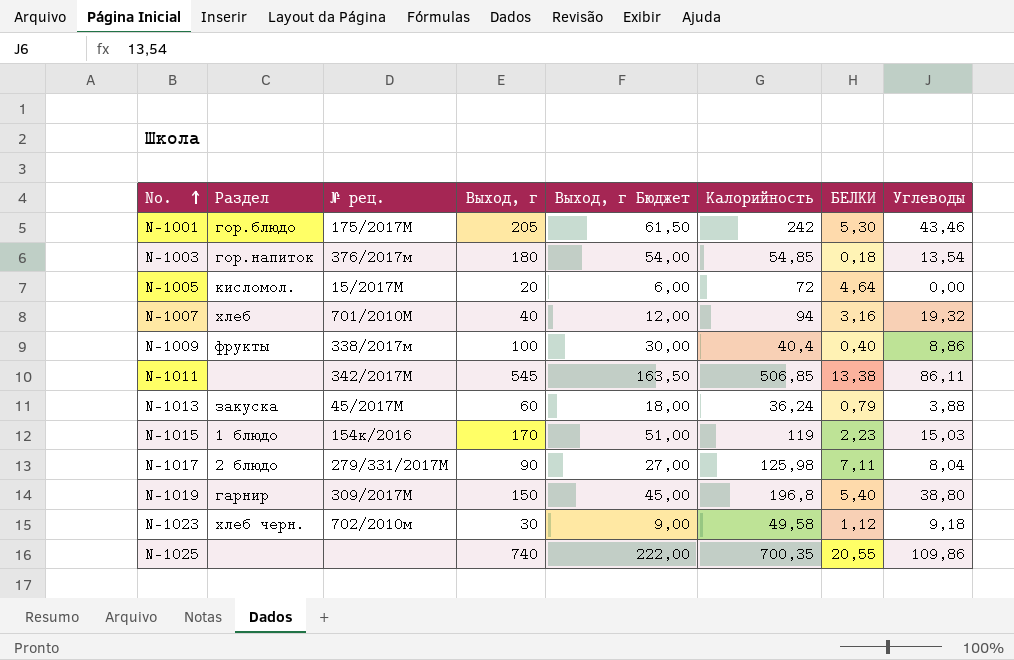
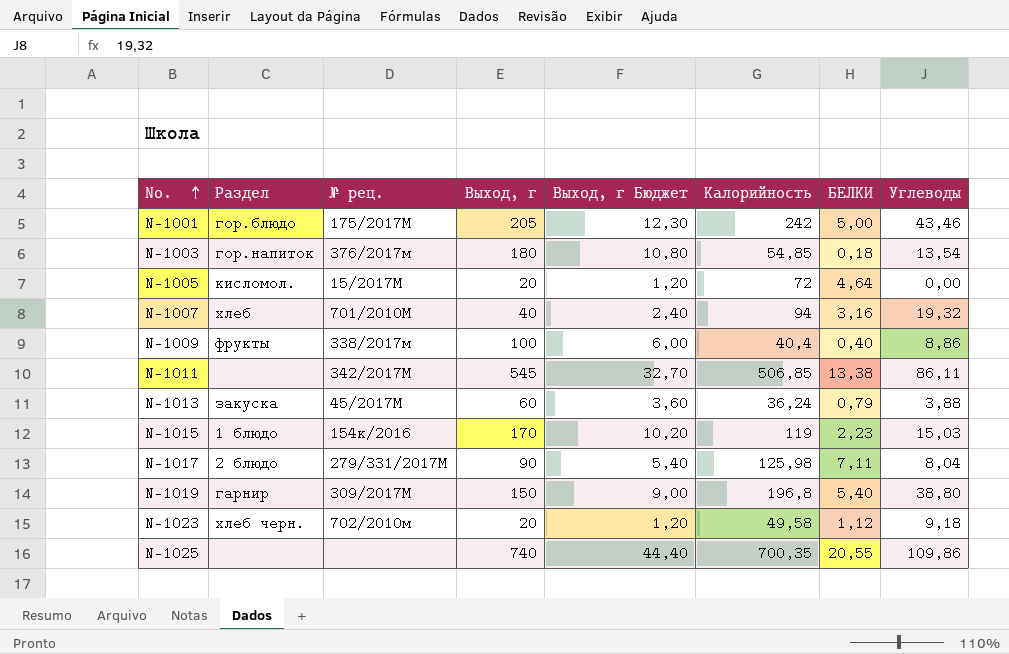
column Выход, г Бюджет | formula: [Выход, г] * 0,3 -> [Выход, г] * 0,06
N-1001 | БЕЛКИ: 5,30 -> 5,00
N-1023 | Выход, г: 30 -> 20

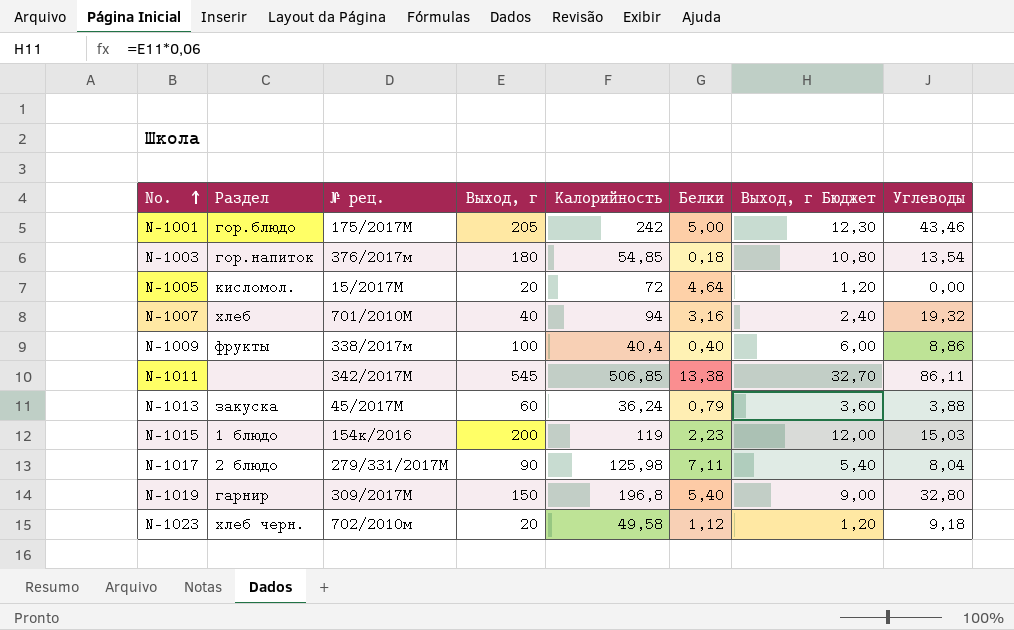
column name: БЕЛКИ -> Белки
column Выход, г Бюджет | position: 5 -> 7
row N-1025: none | none | 740 | 44,40 | 700,35 | 20,55 | 109,86 -> none
N-1015 | Выход, г: 170 -> 200
N-1015 | Выход, г Бюджет: 10,20 -> 12,00
N-1019 | Углеводы: 38,80 -> 32,80

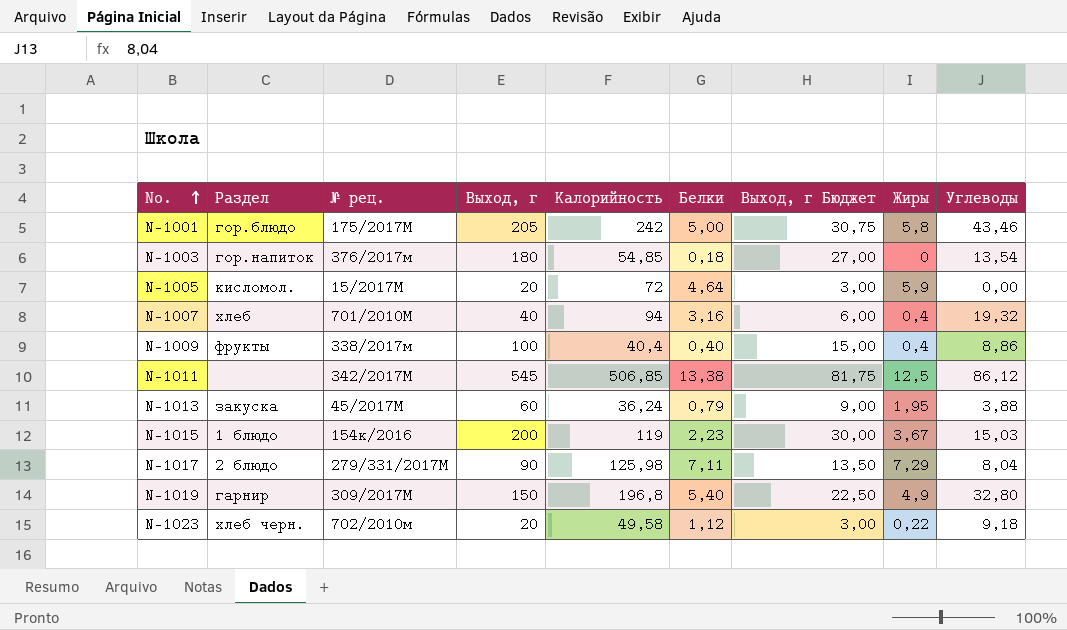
column Выход, г Бюджет | formula: [Выход, г] * 0,06 -> [Выход, г] * 0,15
column Жиры | position: none -> 8
N-1011 | Углеводы: 86,11 -> 86,12

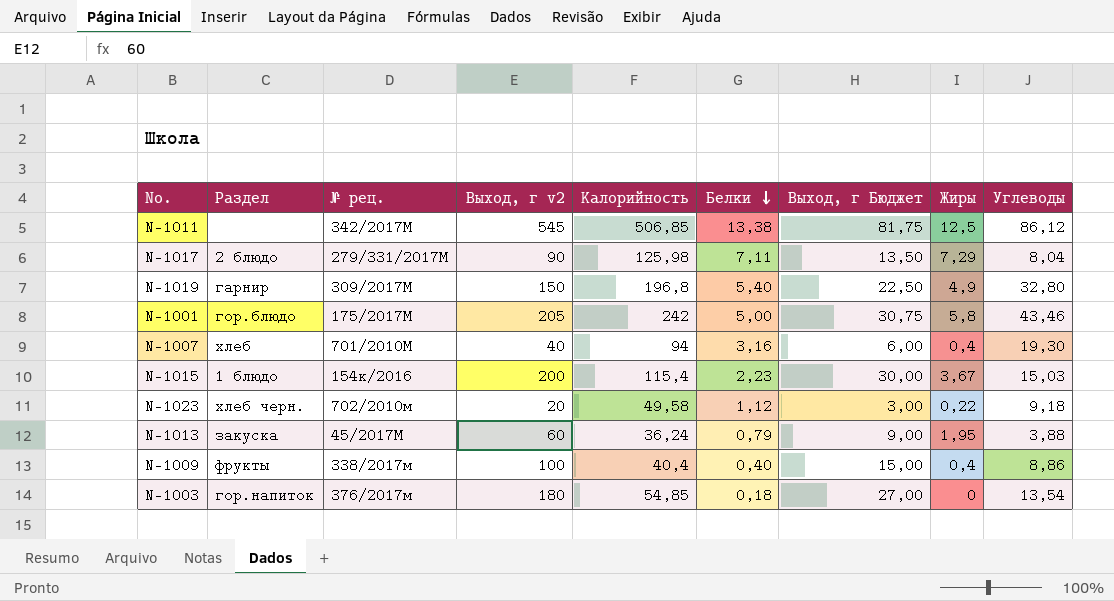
row order: No. ascending -> Белки descending
column name: Выход, г -> Выход, г v2
row N-1005: кисломол. | 15/2017М | 20 | 72 | 4,64 | 3,00 | 5,9 | 0,00 -> none
N-1007 | Углеводы: 19,32 -> 19,30
N-1015 | Калорийность: 119 -> 115,4

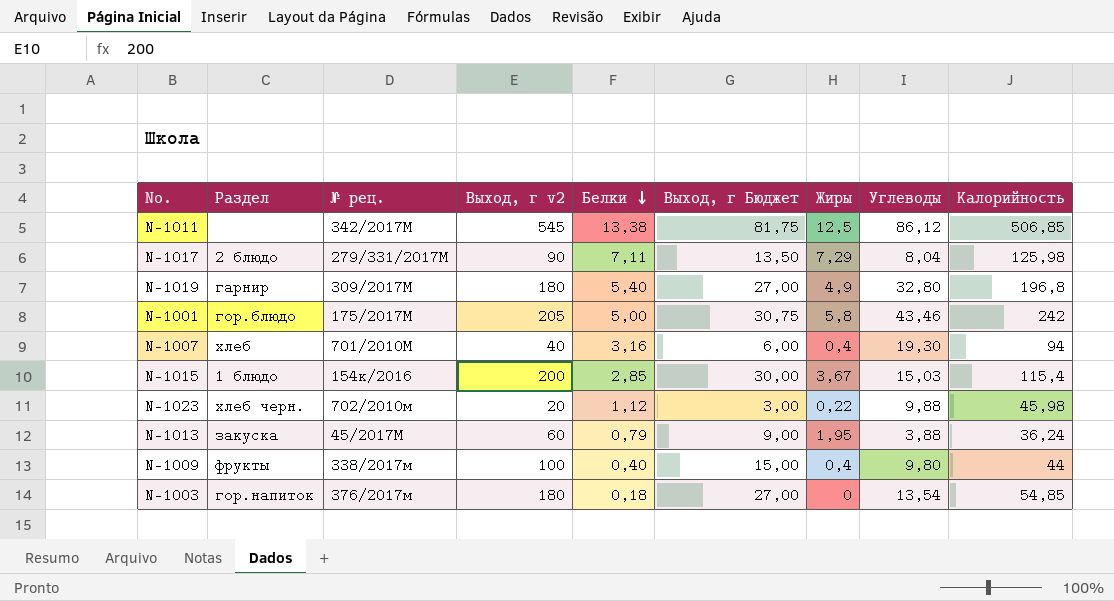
column Калорийность | position: 5 -> 9
N-1019 | Выход, г v2: 150 -> 180
N-1019 | Выход, г Бюджет: 22,50 -> 27,00
N-1015 | Белки: 2,23 -> 2,85
N-1023 | Углеводы: 9,18 -> 9,88
N-1023 | Калорийность: 49,58 -> 45,98
N-1009 | Углеводы: 8,86 -> 9,80
N-1009 | Калорийность: 40,4 -> 44

